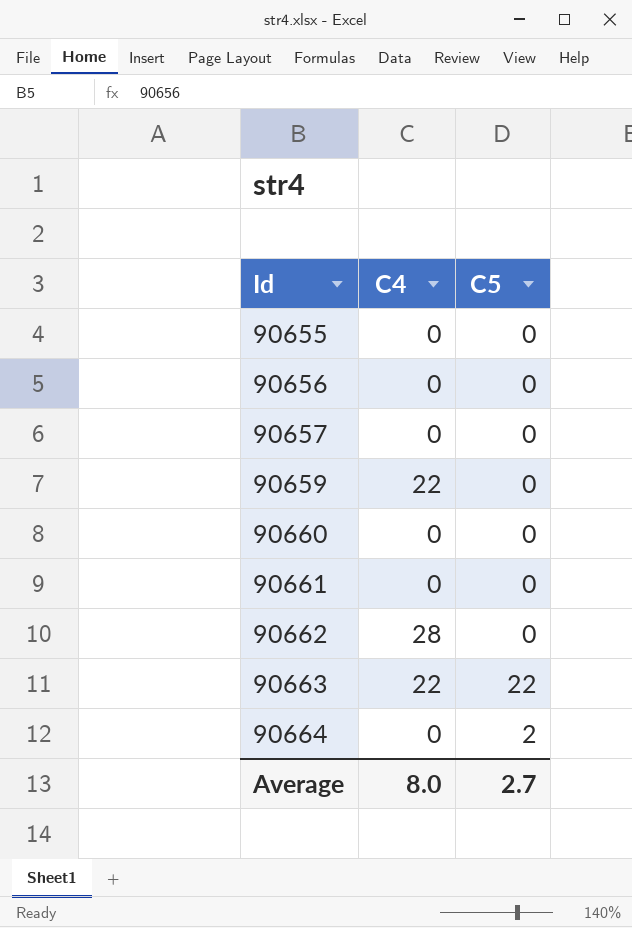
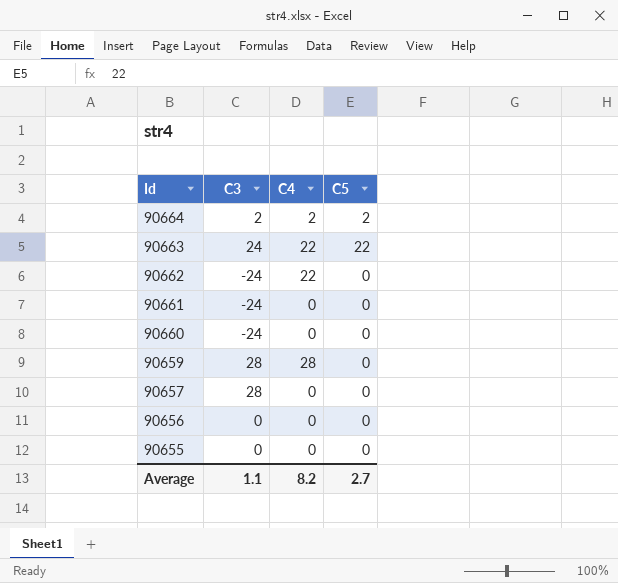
row order: Id ascending -> Id descending
column C3 | position: none -> 2
90664 | C4: 0 -> 2
90662 | C4: 28 -> 22
90659 | C4: 22 -> 28
Average | C4: 8.0 -> 8.2

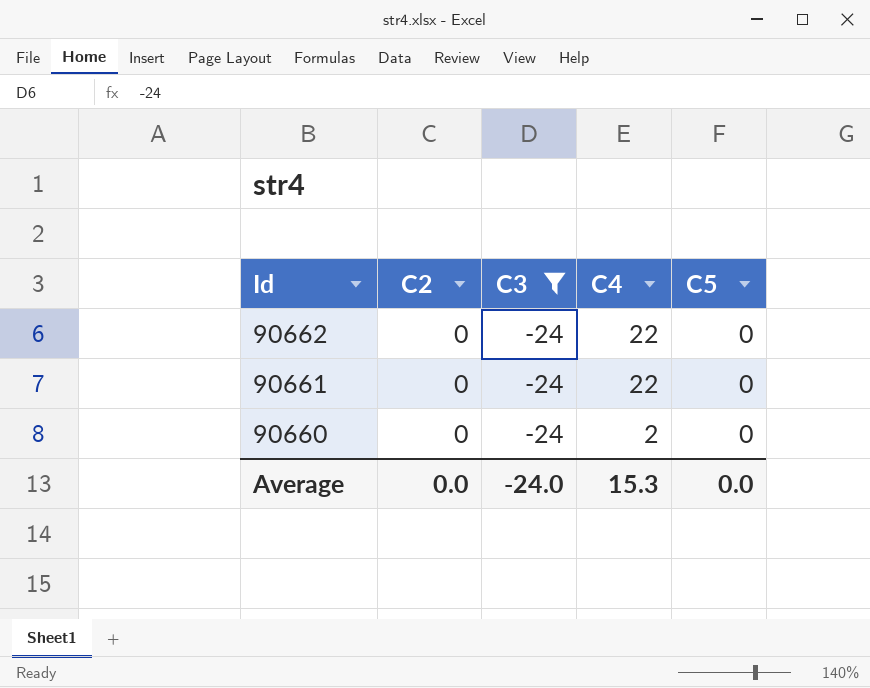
filter: none -> C3 = -24
column C2 | position: none -> 2
90661 | C4: 0 -> 22
90660 | C4: 0 -> 2
Average | C3: 1.1 -> -24.0
Average | C4: 8.2 -> 15.3
Average | C5: 2.7 -> 0.0

